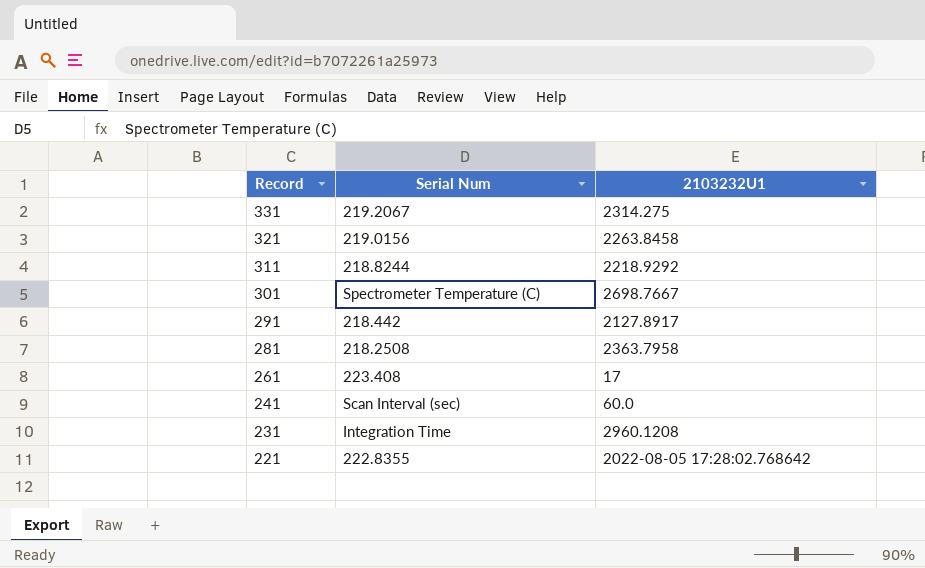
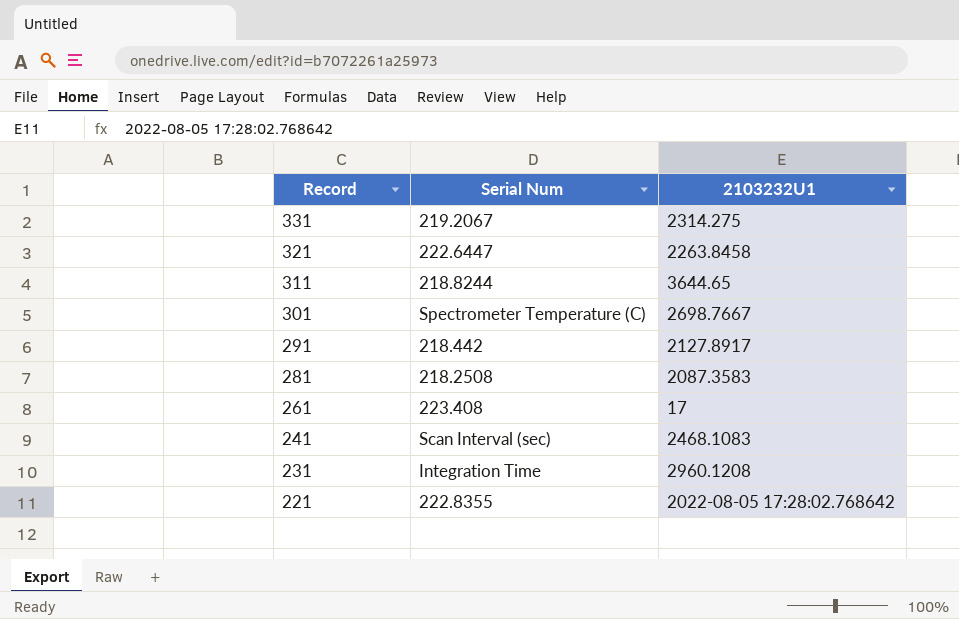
321 | Serial Num: 219.0156 -> 222.6447
311 | 2103232U1: 2218.9292 -> 3644.65
281 | 2103232U1: 2363.7958 -> 2087.3583
241 | 2103232U1: 60.0 -> 2468.1083

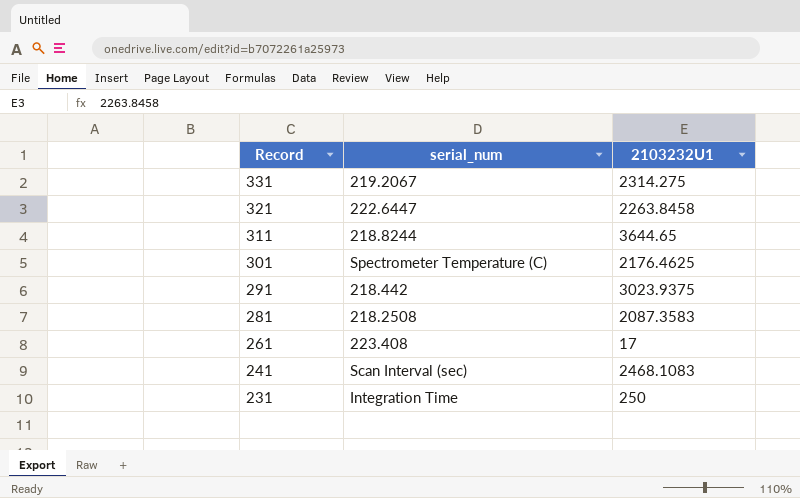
column name: Serial Num -> serial_num
row 221: 222.8355 | 2022-08-05 17:28:02.768642 -> none
301 | 2103232U1: 2698.7667 -> 2176.4625
291 | 2103232U1: 2127.8917 -> 3023.9375
231 | 2103232U1: 2960.1208 -> 250

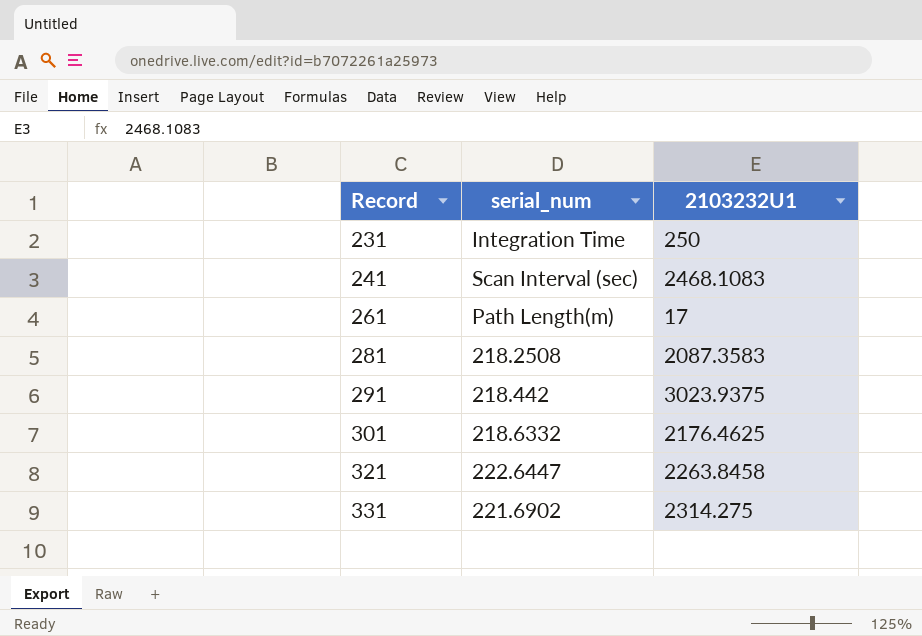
row order: Record descending -> Record ascending
row 311: 218.8244 | 3644.65 -> none
261 | serial_num: 223.408 -> Path Length(m)
301 | serial_num: Spectrometer Temperature (C) -> 218.6332
331 | serial_num: 219.2067 -> 221.6902

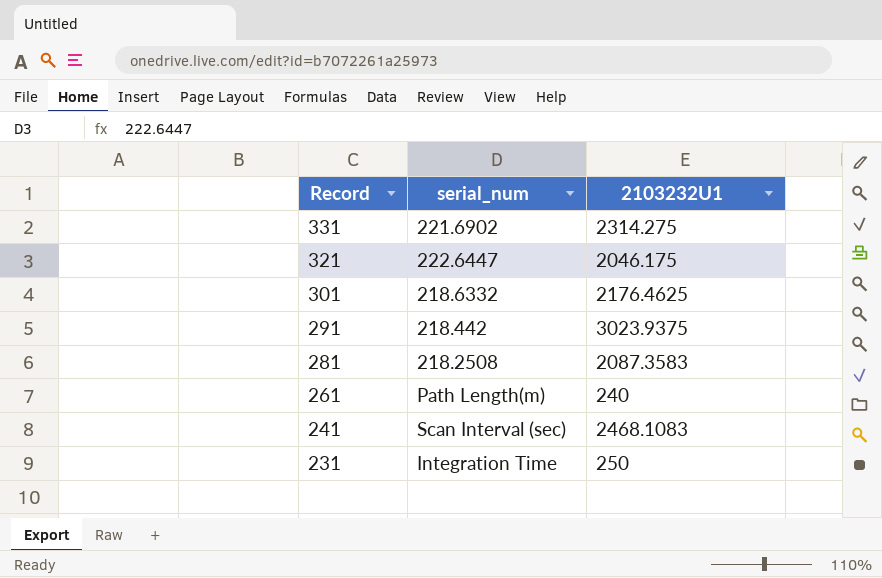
row order: Record ascending -> Record descending
321 | 2103232U1: 2263.8458 -> 2046.175
261 | 2103232U1: 17 -> 240

